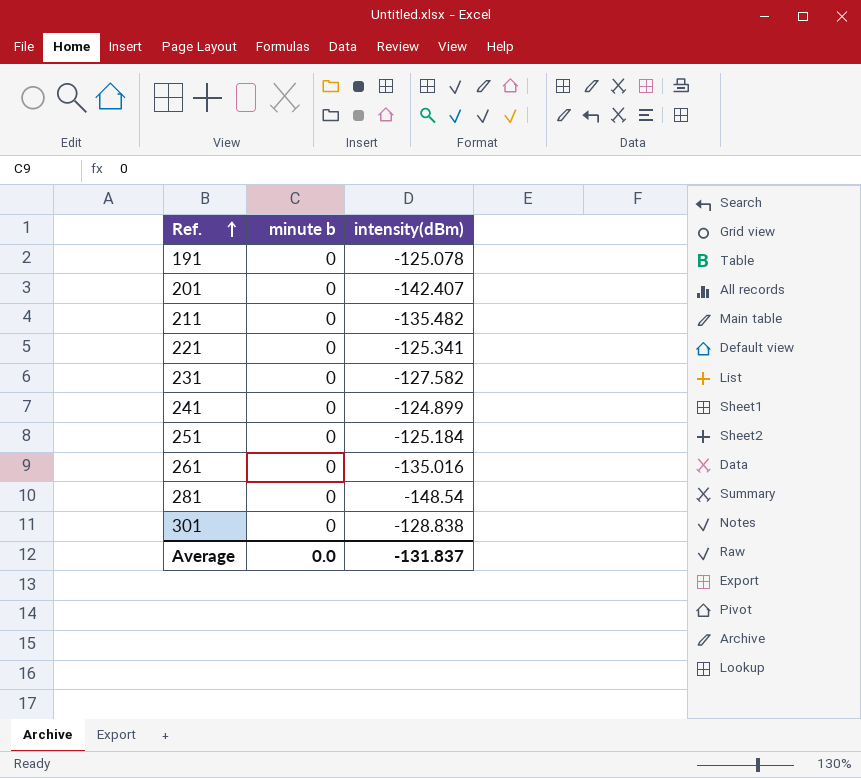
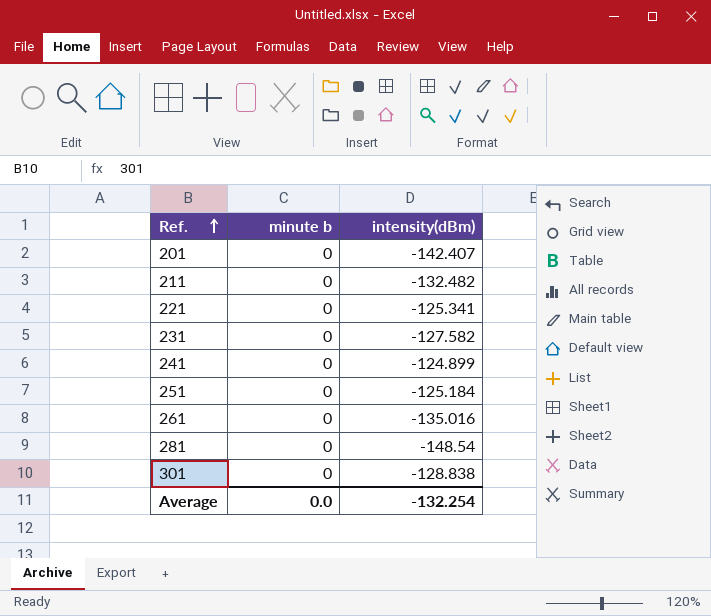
row 191: 0 | -125.078 -> none
211 | intensity(dBm): -135.482 -> -132.482
Average | intensity(dBm): -131.837 -> -132.254

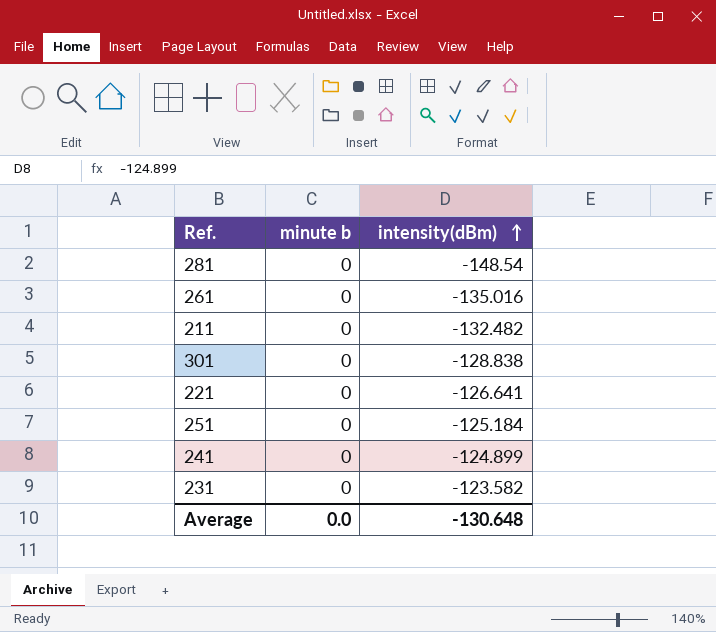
row order: Ref. ascending -> intensity(dBm) ascending
row 201: 0 | -142.407 -> none
221 | intensity(dBm): -125.341 -> -126.641
231 | intensity(dBm): -127.582 -> -123.582
Average | intensity(dBm): -132.254 -> -130.648

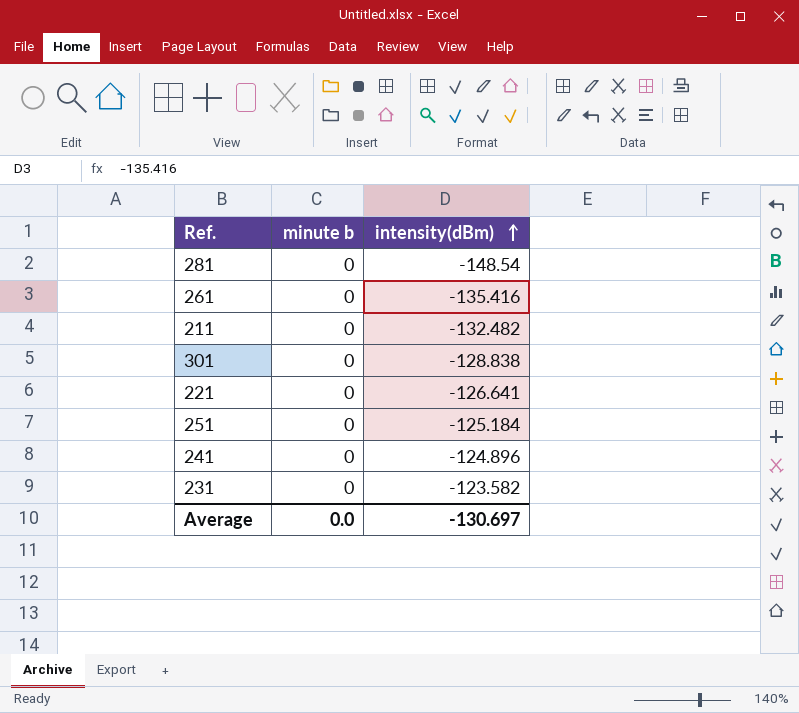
261 | intensity(dBm): -135.016 -> -135.416
241 | intensity(dBm): -124.899 -> -124.896
Average | intensity(dBm): -130.648 -> -130.697

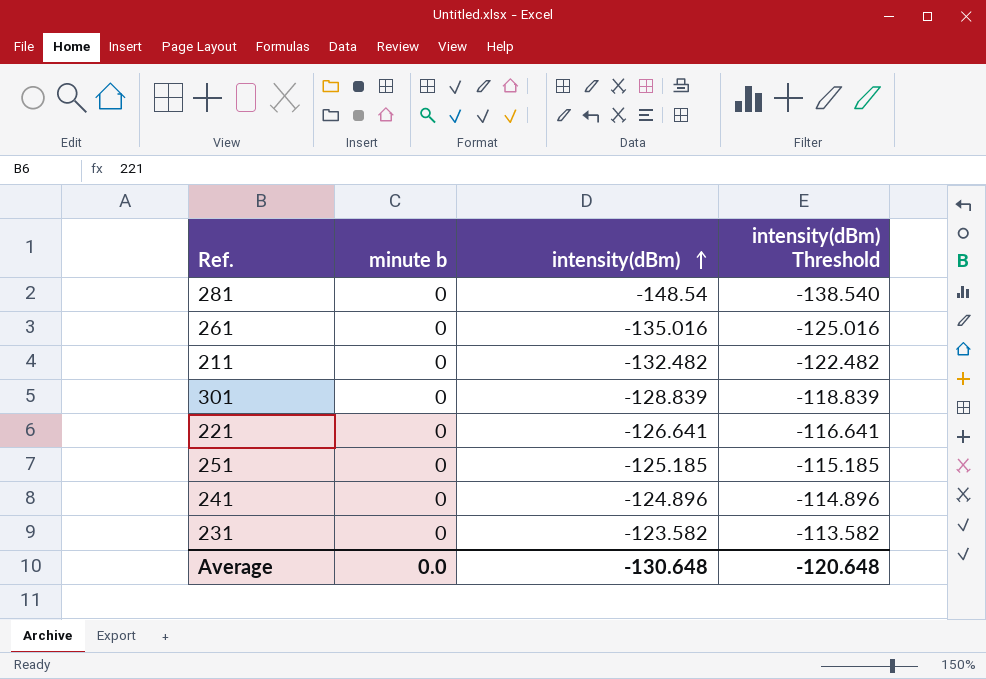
column intensity(dBm) Threshold | formula: none -> [intensity(dBm)] + 10
261 | intensity(dBm): -135.416 -> -135.016
301 | intensity(dBm): -128.838 -> -128.839
251 | intensity(dBm): -125.184 -> -125.185
Average | intensity(dBm): -130.697 -> -130.648

